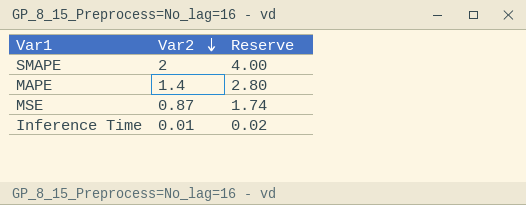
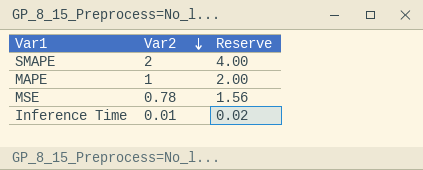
MAPE | Var2: 1.4 -> 1
MAPE | Reserve: 2.80 -> 2.00
MSE | Var2: 0.87 -> 0.78
MSE | Reserve: 1.74 -> 1.56

